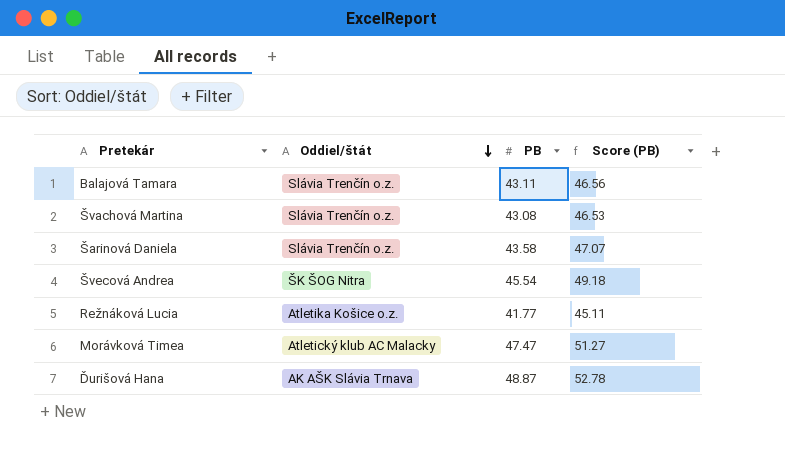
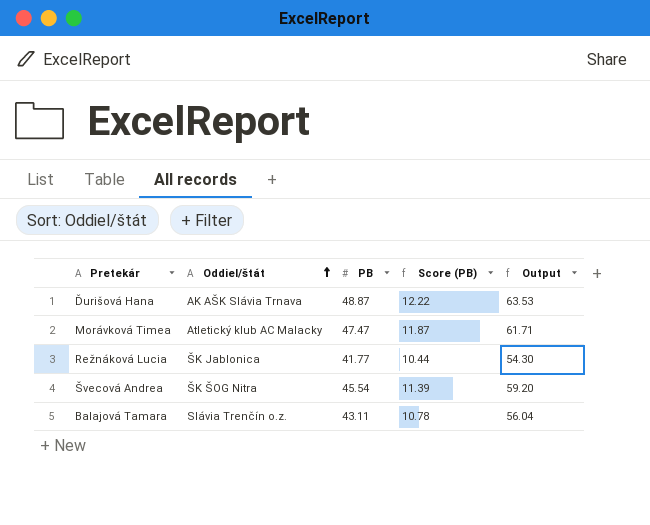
row order: Oddiel/štát descending -> Oddiel/štát ascending
column Score (PB) | formula: [PB] * 1.08 -> [PB] * 0.25
column Output | formula: none -> [PB] * 1.3
row Švachová Martina: Slávia Trenčín o.z. | 43.08 | 46.53 -> none
row Šarinová Daniela: Slávia Trenčín o.z. | 43.58 | 47.07 -> none
Režnáková Lucia | Oddiel/štát: Atletika Košice o.z. -> ŠK Jablonica

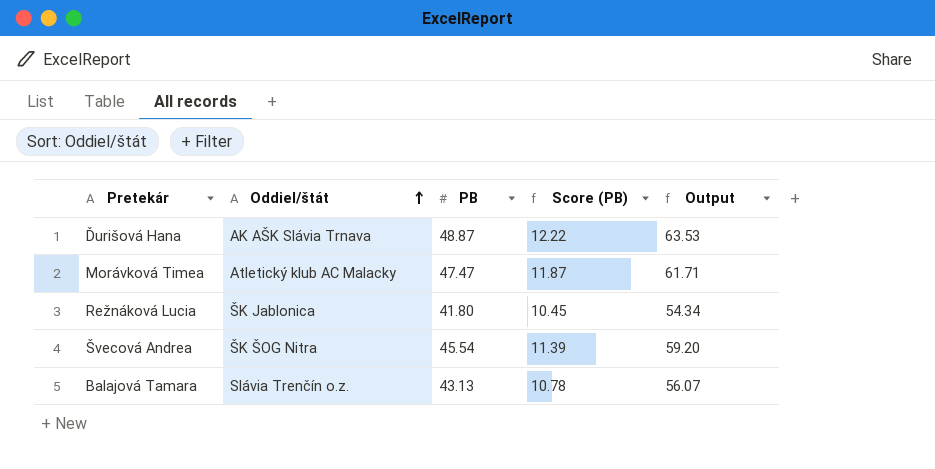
Režnáková Lucia | PB: 41.77 -> 41.80
Režnáková Lucia | Score (PB): 10.44 -> 10.45
Režnáková Lucia | Output: 54.30 -> 54.34
Balajová Tamara | PB: 43.11 -> 43.13
Balajová Tamara | Output: 56.04 -> 56.07

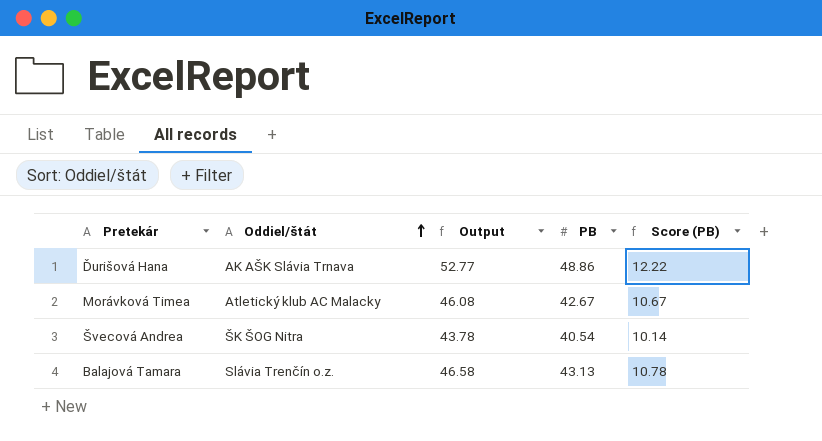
column Output | formula: [PB] * 1.3 -> [PB] * 1.08
column Output | position: 5 -> 3
row Režnáková Lucia: ŠK Jablonica | 41.80 | 10.45 | 54.34 -> none
Ďurišová Hana | PB: 48.87 -> 48.86
Morávková Timea | PB: 47.47 -> 42.67
Morávková Timea | Score (PB): 11.87 -> 10.67
Švecová Andrea | PB: 45.54 -> 40.54
Švecová Andrea | Score (PB): 11.39 -> 10.14

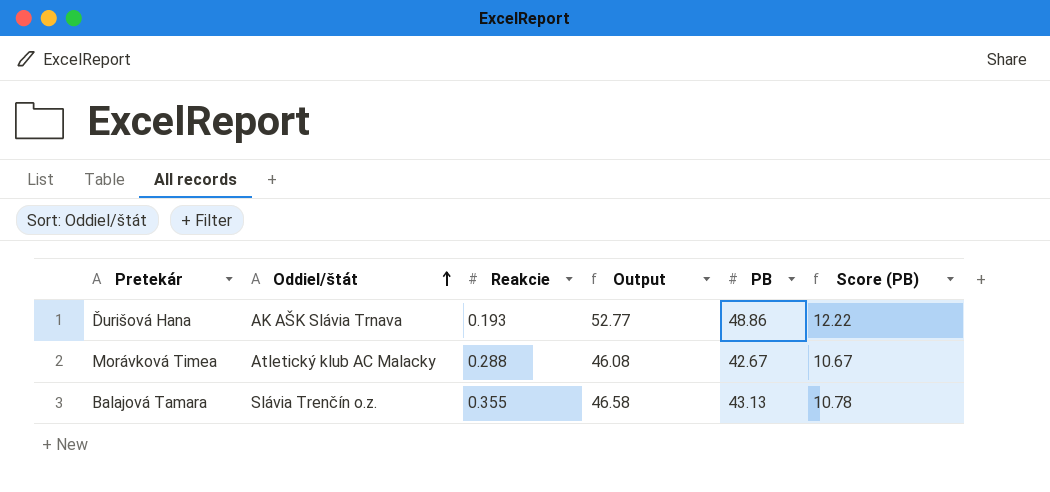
column Reakcie | position: none -> 3
row Švecová Andrea: ŠK ŠOG Nitra | 43.78 | 40.54 | 10.14 -> none

